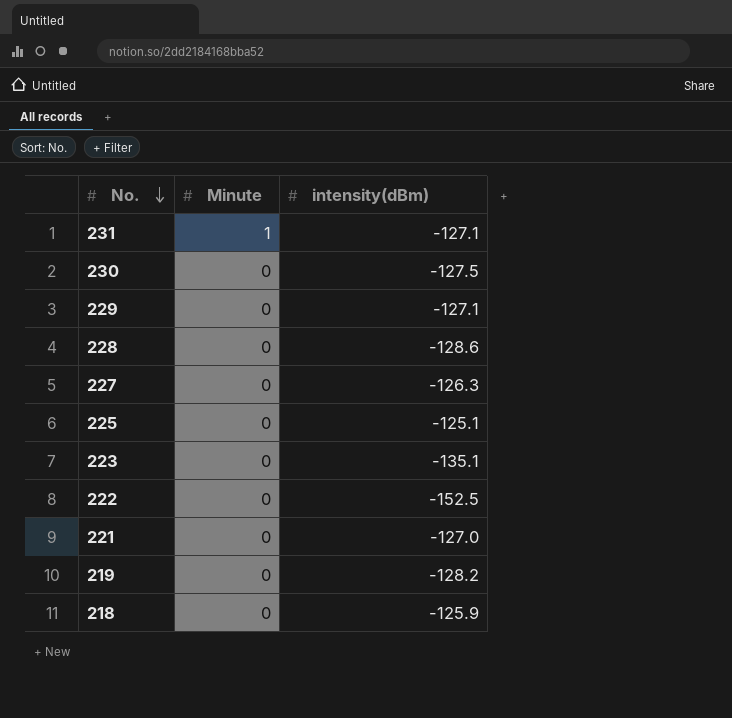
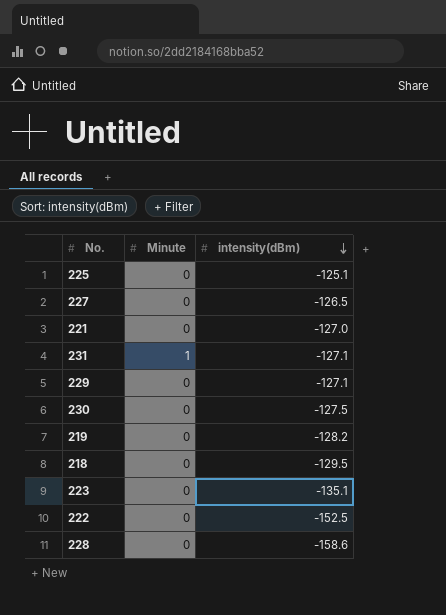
row order: No. descending -> intensity(dBm) descending
227 | intensity(dBm): -126.3 -> -126.5
218 | intensity(dBm): -125.9 -> -129.5
228 | intensity(dBm): -128.6 -> -158.6

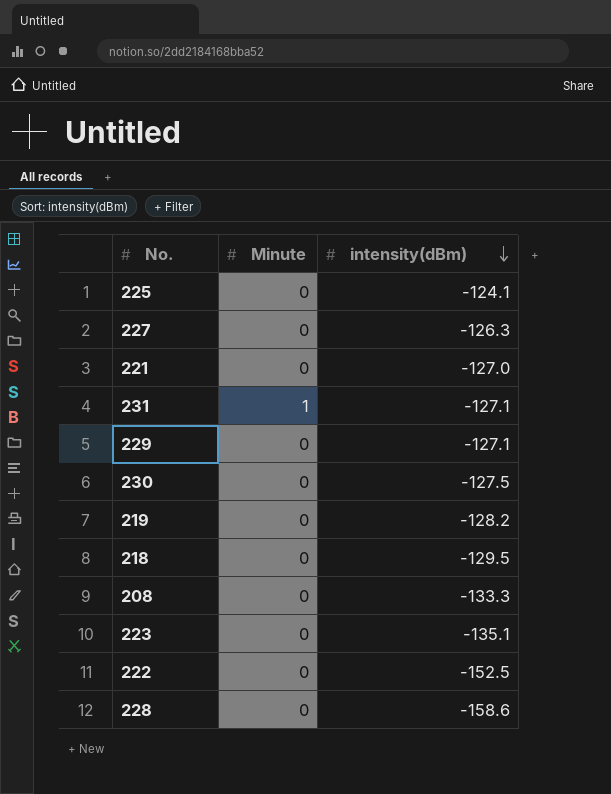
225 | intensity(dBm): -125.1 -> -124.1
227 | intensity(dBm): -126.5 -> -126.3
row 208: none -> 0 | -133.3

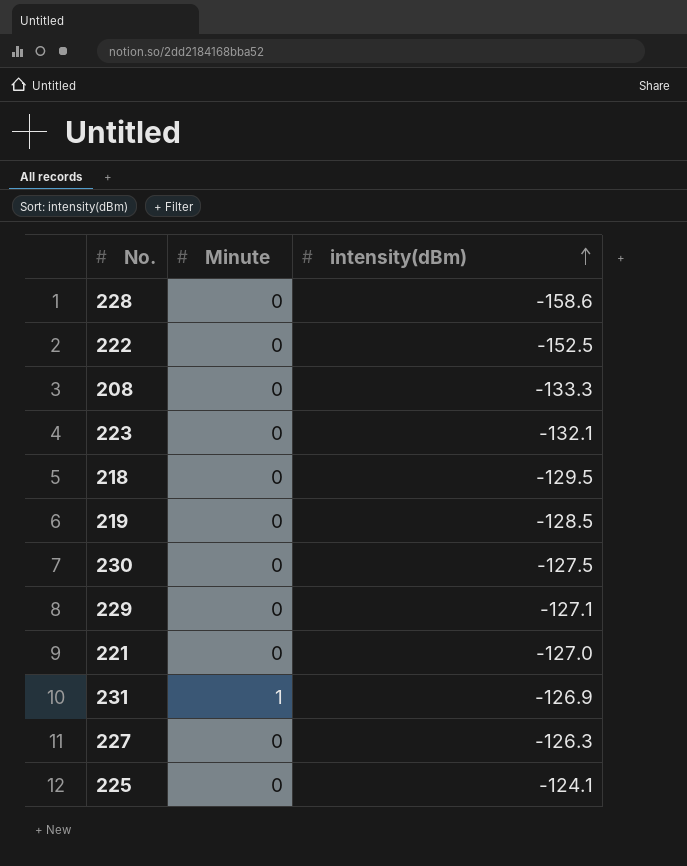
row order: intensity(dBm) descending -> intensity(dBm) ascending
223 | intensity(dBm): -135.1 -> -132.1
219 | intensity(dBm): -128.2 -> -128.5
231 | intensity(dBm): -127.1 -> -126.9

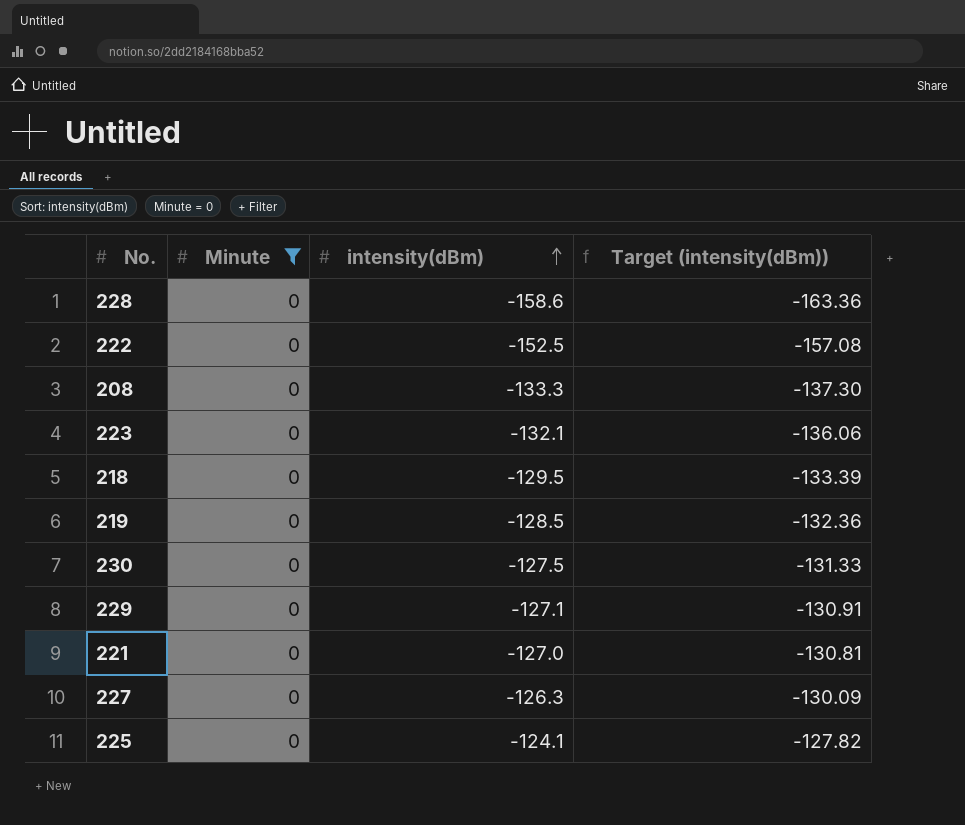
filter: none -> Minute = 0
column Target (intensity(dBm)) | formula: none -> [intensity(dBm)] * 1.03

